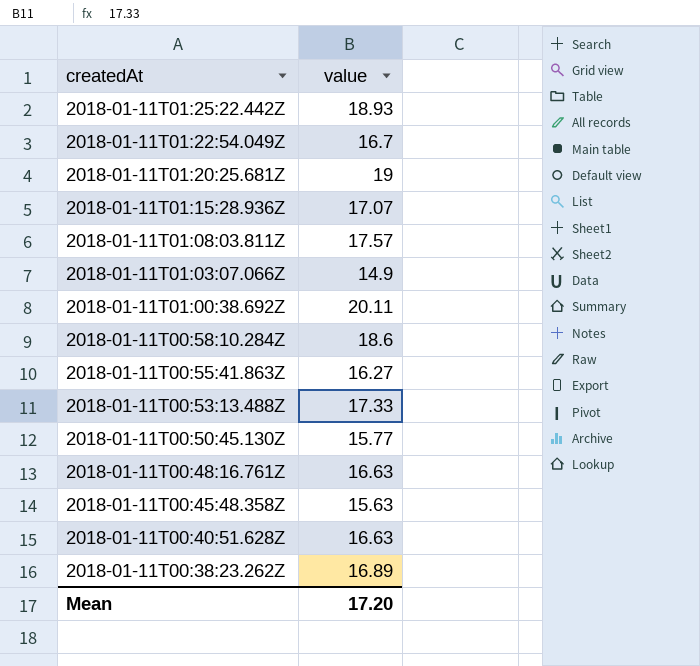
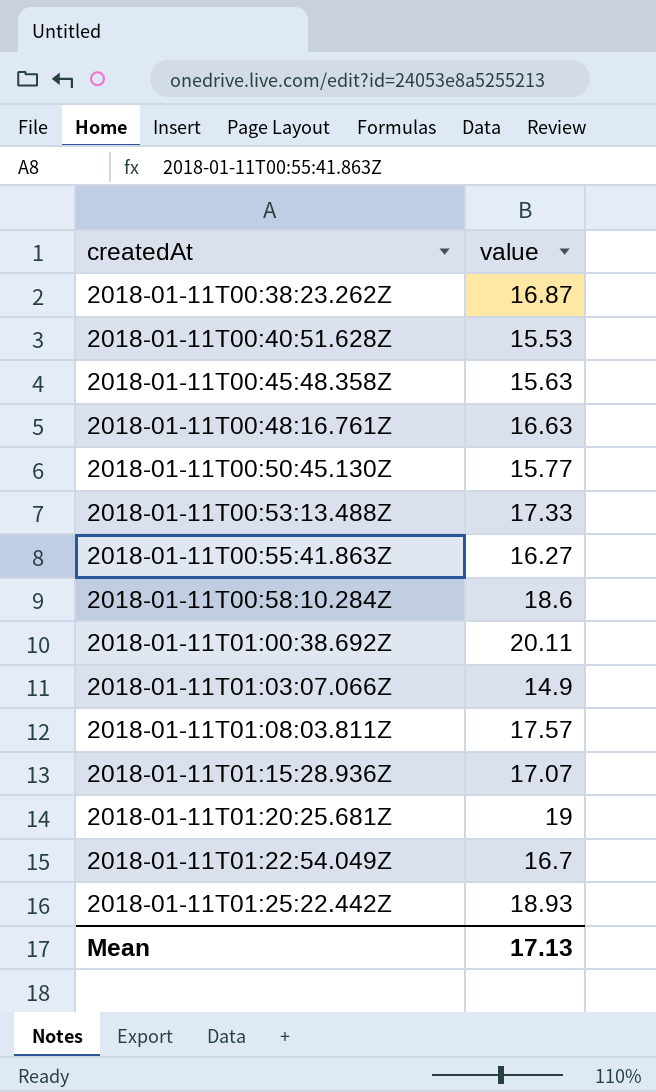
row order: createdAt descending -> createdAt ascending
2018-01-11T00:38:23.262Z | value: 16.89 -> 16.87
2018-01-11T00:40:51.628Z | value: 16.63 -> 15.53
Mean | value: 17.20 -> 17.13

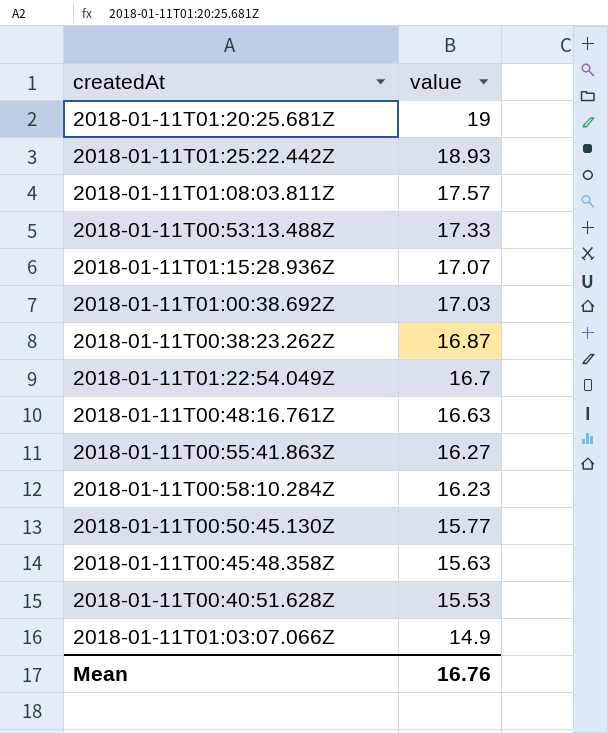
row order: createdAt ascending -> value descending
2018-01-11T01:00:38.692Z | value: 20.11 -> 17.03
2018-01-11T00:58:10.284Z | value: 18.6 -> 16.23
Mean | value: 17.13 -> 16.76

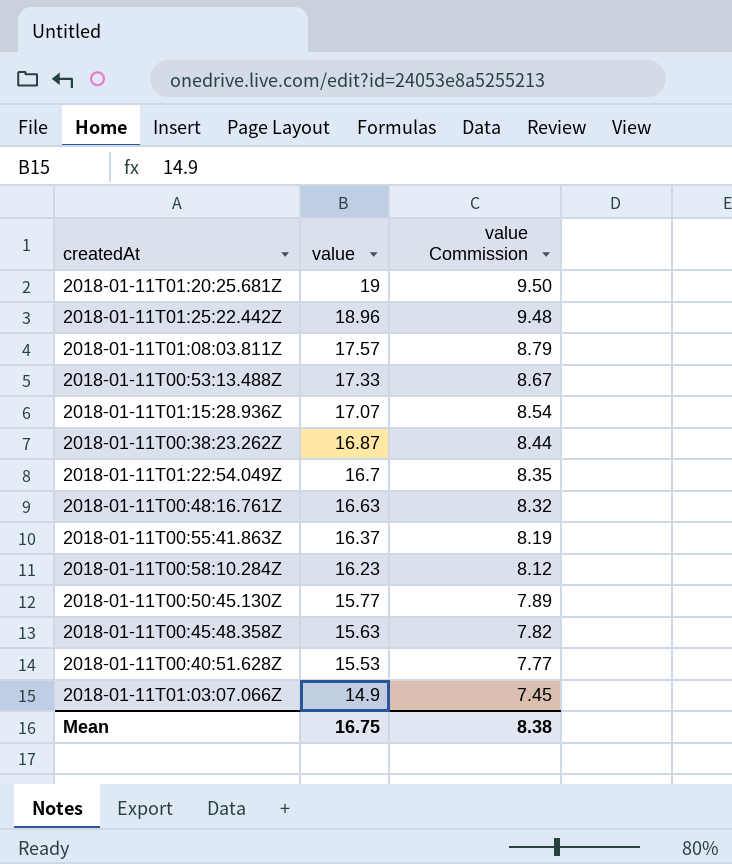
column value Commission | formula: none -> [value] * 0.5
row 2018-01-11T01:00:38.692Z: 17.03 -> none
2018-01-11T01:25:22.442Z | value: 18.93 -> 18.96
2018-01-11T00:55:41.863Z | value: 16.27 -> 16.37
Mean | value: 16.76 -> 16.75

